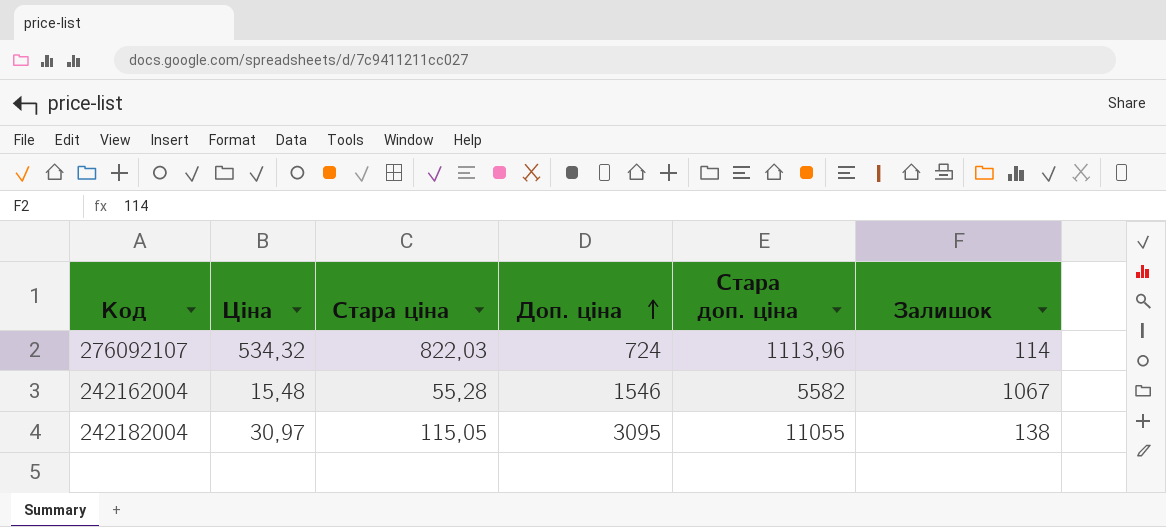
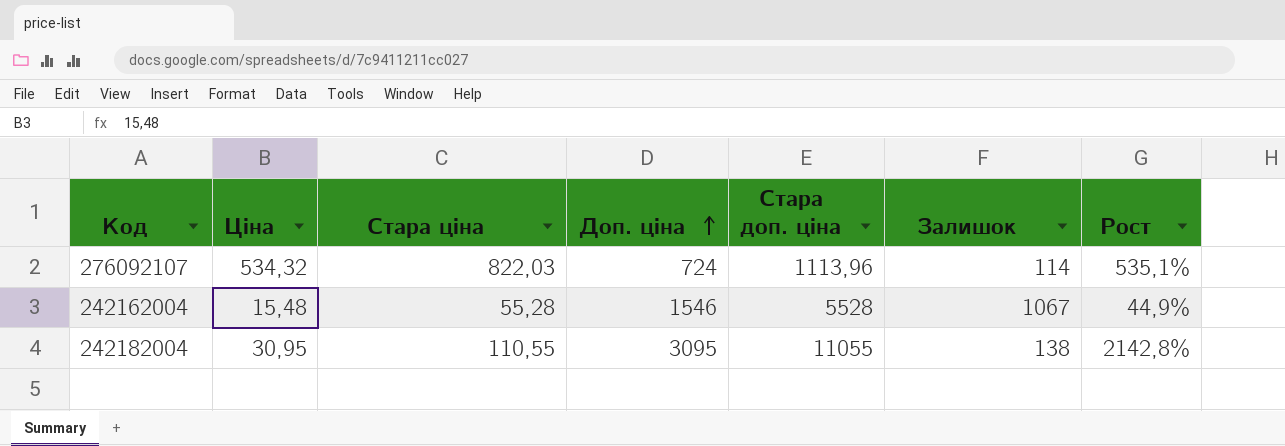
column Рост | formula: none -> ([Доп. ціна] - [Залишок]) / [Залишок]
242162004 | Стара доп. ціна: 5582 -> 5528
242182004 | Ціна: 30,97 -> 30,95
242182004 | Стара ціна: 115,05 -> 110,55

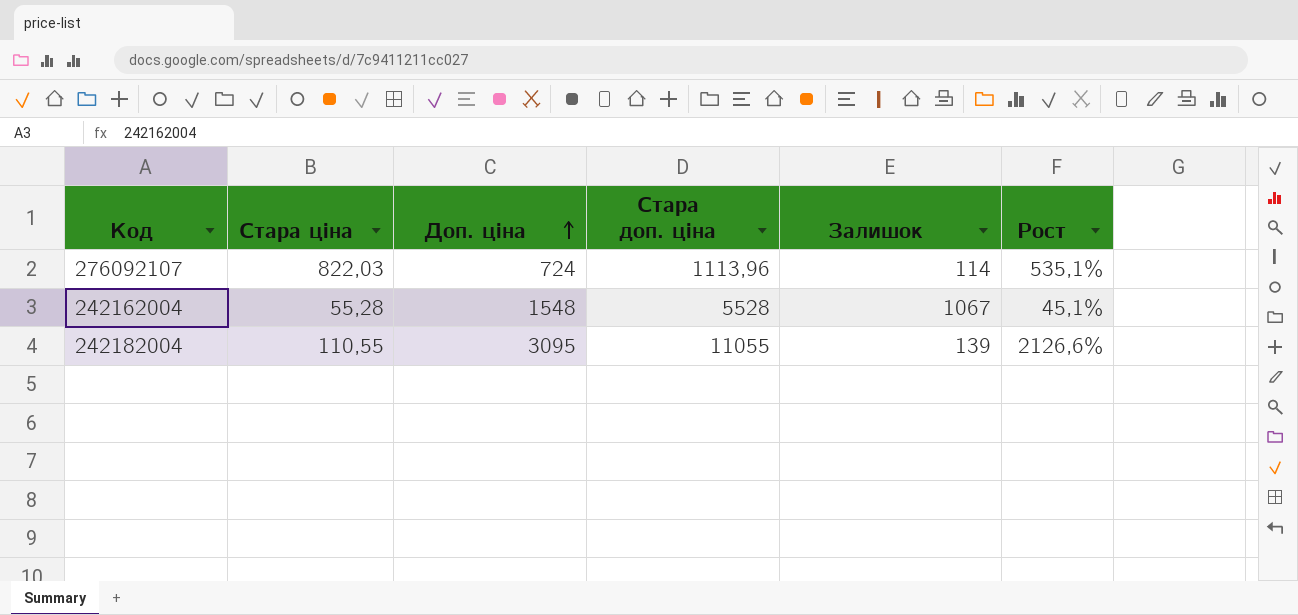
column Ціна | position: 2 -> none
242162004 | Доп. ціна: 1546 -> 1548
242162004 | Рост: 44,9% -> 45,1%
242182004 | Залишок: 138 -> 139
242182004 | Рост: 2142,8% -> 2126,6%

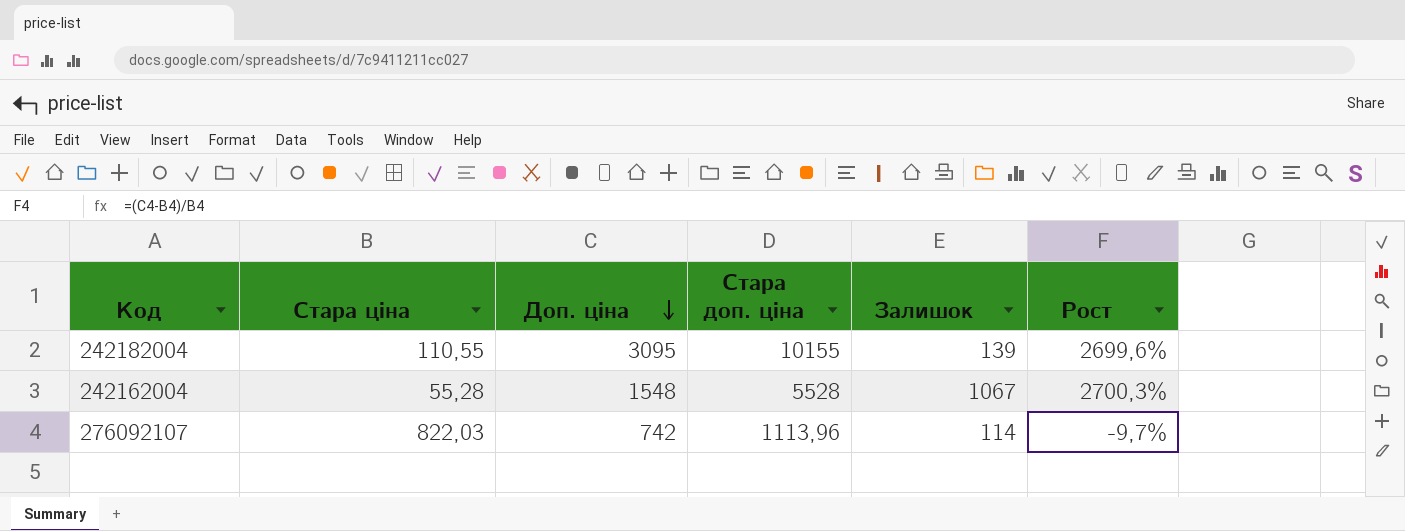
row order: Доп. ціна ascending -> Доп. ціна descending
column Рост | formula: ([Доп. ціна] - [Залишок]) / [Залишок] -> ([Доп. ціна] - [Стара ціна]) / [Стара ціна]
242182004 | Стара доп. ціна: 11055 -> 10155
276092107 | Доп. ціна: 724 -> 742

